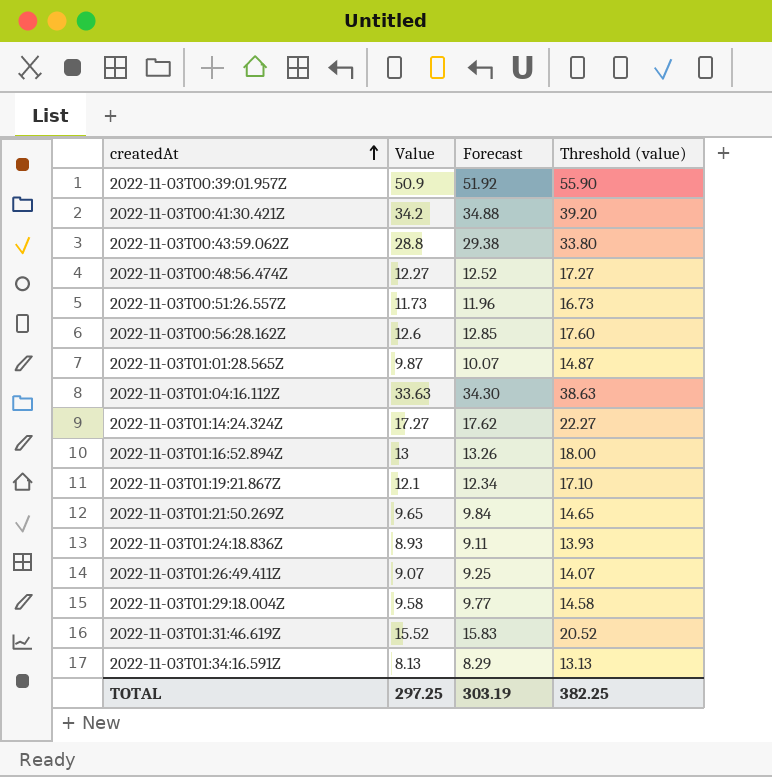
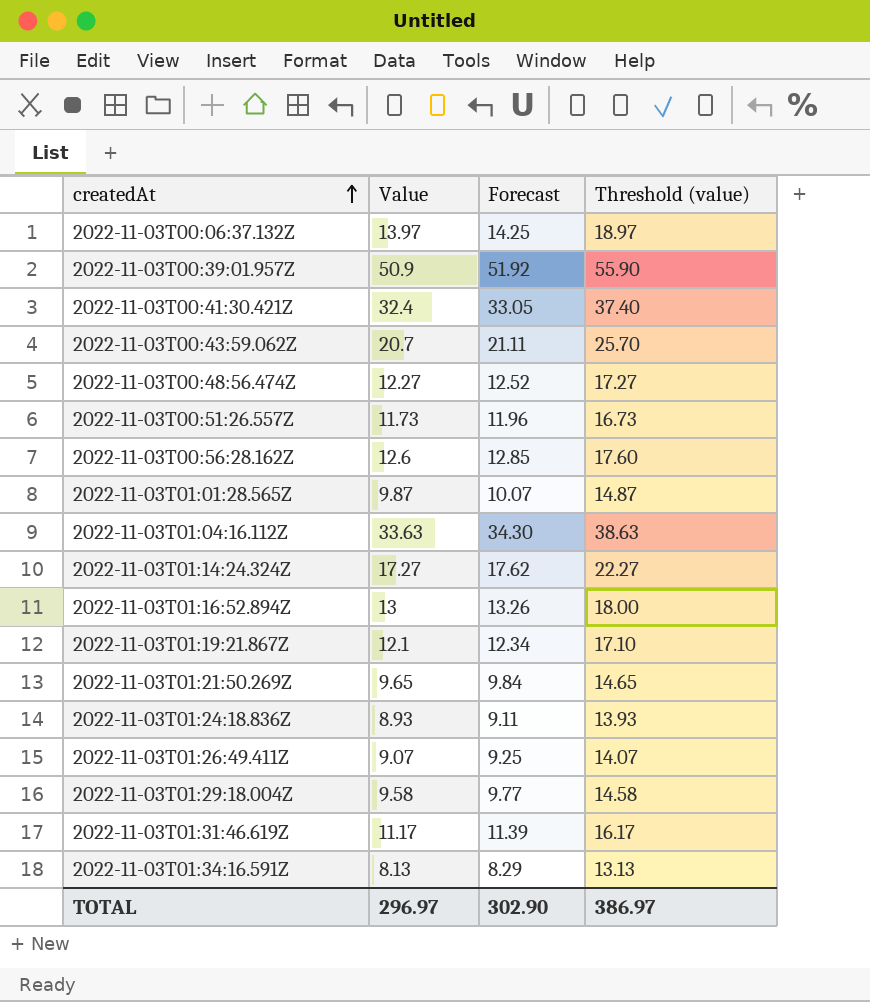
row 2022-11-03T00:06:37.132Z: none -> 13.97 | 14.25 | 18.97
2022-11-03T00:41:30.421Z | Value: 34.2 -> 32.4
2022-11-03T00:41:30.421Z | Forecast: 34.88 -> 33.05
2022-11-03T00:41:30.421Z | Threshold (value): 39.20 -> 37.40
2022-11-03T00:43:59.062Z | Value: 28.8 -> 20.7
2022-11-03T00:43:59.062Z | Forecast: 29.38 -> 21.11
2022-11-03T00:43:59.062Z | Threshold (value): 33.80 -> 25.70
2022-11-03T01:31:46.619Z | Value: 15.52 -> 11.17
2022-11-03T01:31:46.619Z | Forecast: 15.83 -> 11.39
2022-11-03T01:31:46.619Z | Threshold (value): 20.52 -> 16.17
TOTAL | Value: 297.25 -> 296.97
TOTAL | Forecast: 303.19 -> 302.90
TOTAL | Threshold (value): 382.25 -> 386.97

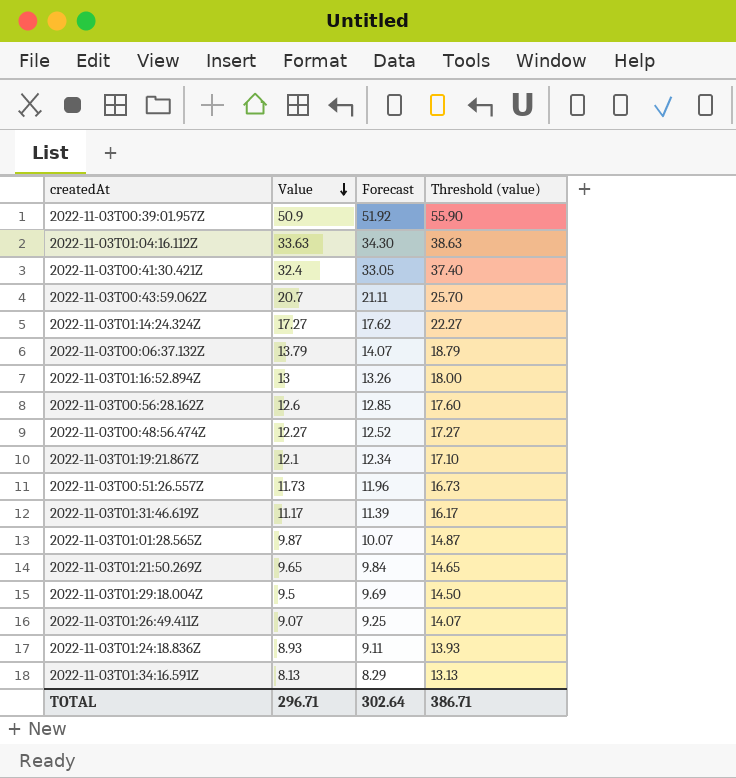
row order: createdAt ascending -> Value descending
2022-11-03T00:06:37.132Z | Value: 13.97 -> 13.79
2022-11-03T00:06:37.132Z | Forecast: 14.25 -> 14.07
2022-11-03T00:06:37.132Z | Threshold (value): 18.97 -> 18.79
2022-11-03T01:29:18.004Z | Value: 9.58 -> 9.5
2022-11-03T01:29:18.004Z | Forecast: 9.77 -> 9.69
2022-11-03T01:29:18.004Z | Threshold (value): 14.58 -> 14.50
TOTAL | Value: 296.97 -> 296.71
TOTAL | Forecast: 302.90 -> 302.64
TOTAL | Threshold (value): 386.97 -> 386.71

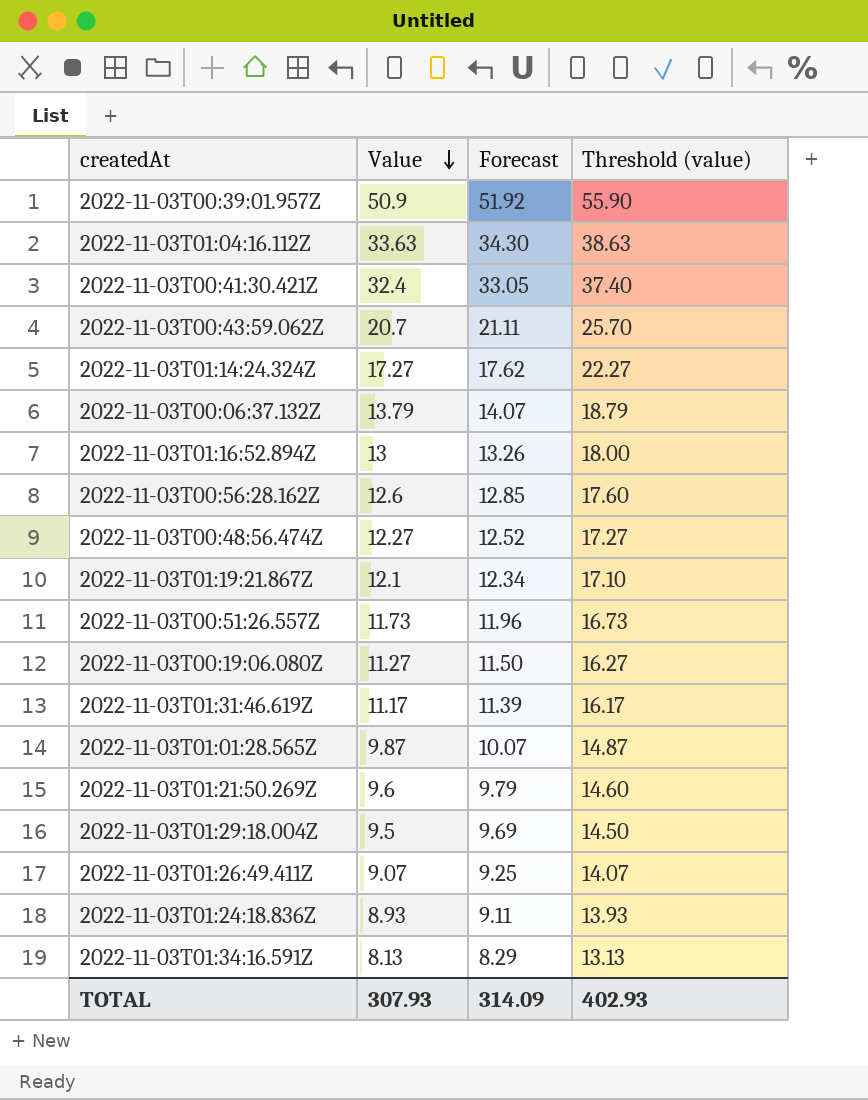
row 2022-11-03T00:19:06.080Z: none -> 11.27 | 11.50 | 16.27
2022-11-03T01:21:50.269Z | Value: 9.65 -> 9.6
2022-11-03T01:21:50.269Z | Forecast: 9.84 -> 9.79
2022-11-03T01:21:50.269Z | Threshold (value): 14.65 -> 14.60
TOTAL | Value: 296.71 -> 307.93
TOTAL | Forecast: 302.64 -> 314.09
TOTAL | Threshold (value): 386.71 -> 402.93

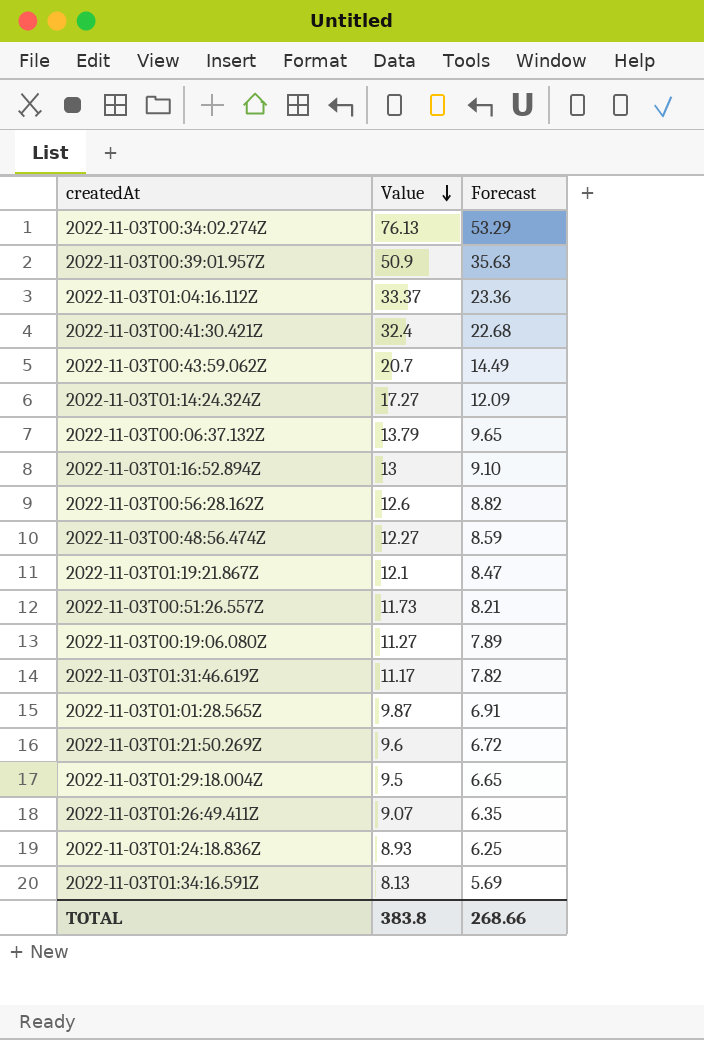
column Threshold (value) | formula: [Value] + 5 -> none
column Forecast | formula: [Value] * 1.02 -> [Value] * 0.7
row 2022-11-03T00:34:02.274Z: none -> 76.13 | 53.29
2022-11-03T01:04:16.112Z | Value: 33.63 -> 33.37
TOTAL | Value: 307.93 -> 383.8
TOTAL | Forecast: 314.09 -> 268.66

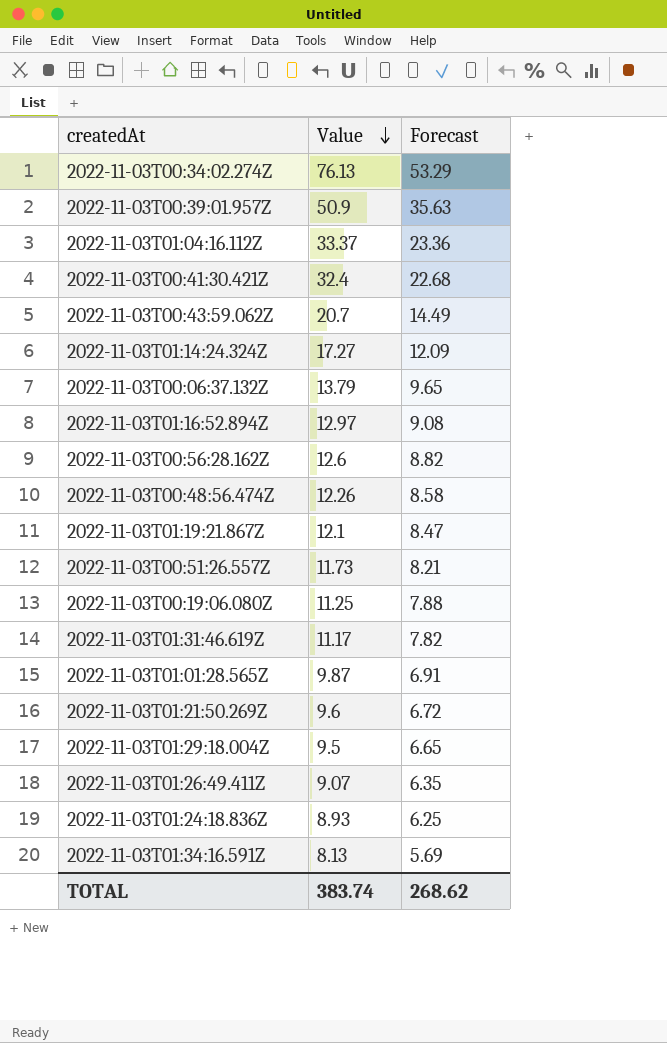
2022-11-03T01:16:52.894Z | Value: 13 -> 12.97
2022-11-03T01:16:52.894Z | Forecast: 9.10 -> 9.08
2022-11-03T00:48:56.474Z | Value: 12.27 -> 12.26
2022-11-03T00:48:56.474Z | Forecast: 8.59 -> 8.58
2022-11-03T00:19:06.080Z | Value: 11.27 -> 11.25
2022-11-03T00:19:06.080Z | Forecast: 7.89 -> 7.88
TOTAL | Value: 383.8 -> 383.74
TOTAL | Forecast: 268.66 -> 268.62

